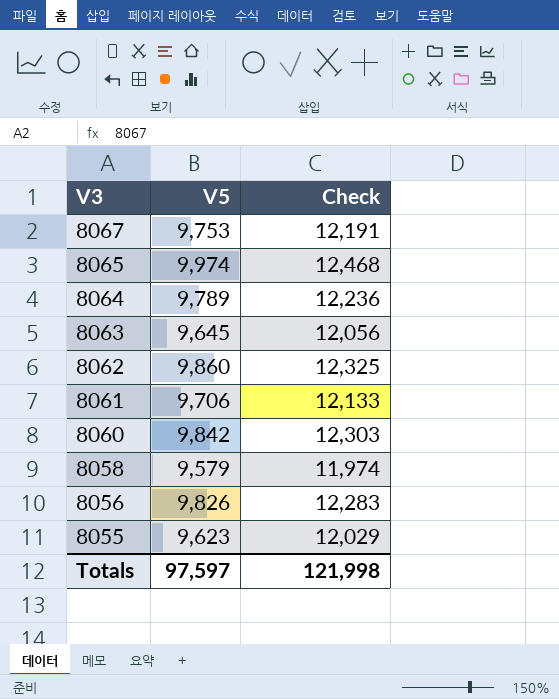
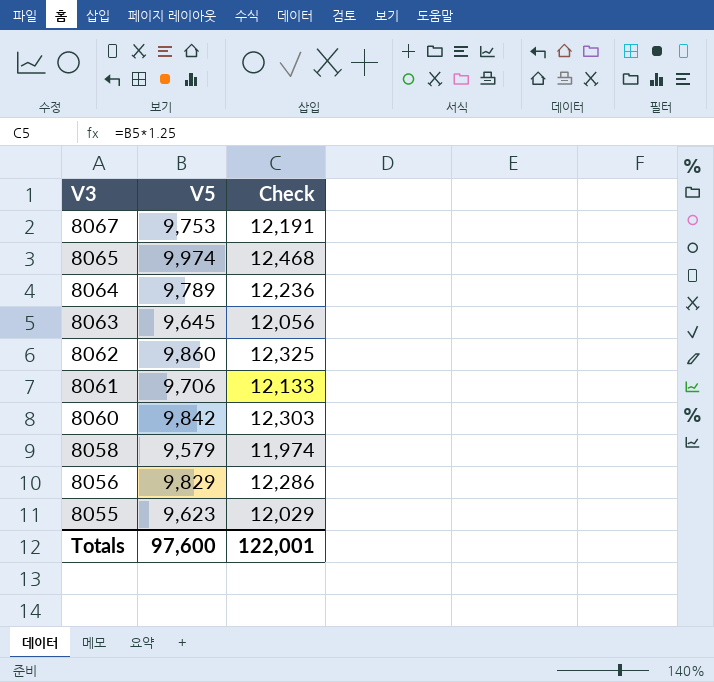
8056 | V5: 9,826 -> 9,829
8056 | Check: 12,283 -> 12,286
Totals | V5: 97,597 -> 97,600
Totals | Check: 121,998 -> 122,001

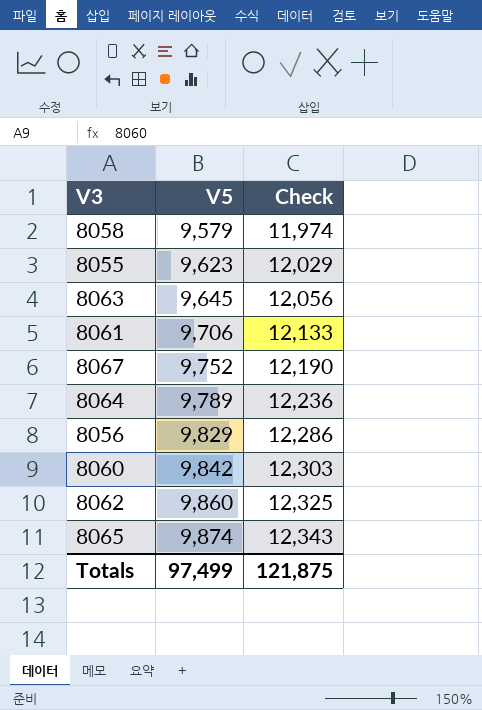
row order: V3 descending -> V5 ascending
8067 | V5: 9,753 -> 9,752
8067 | Check: 12,191 -> 12,190
8065 | V5: 9,974 -> 9,874
8065 | Check: 12,468 -> 12,343
Totals | V5: 97,600 -> 97,499
Totals | Check: 122,001 -> 121,875

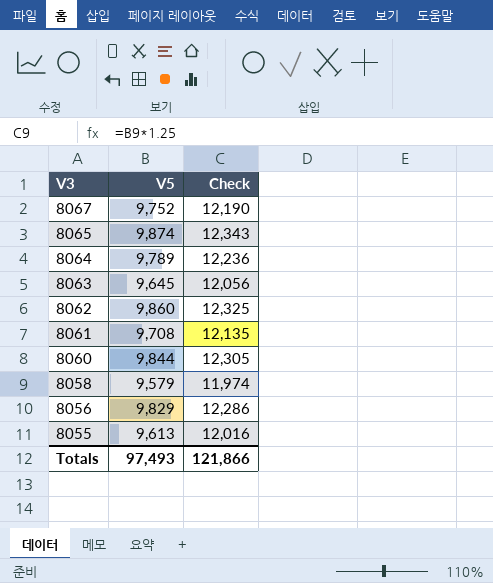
row order: V5 ascending -> V3 descending
8061 | V5: 9,706 -> 9,708
8061 | Check: 12,133 -> 12,135
8060 | V5: 9,842 -> 9,844
8060 | Check: 12,303 -> 12,305
8055 | V5: 9,623 -> 9,613
8055 | Check: 12,029 -> 12,016
Totals | V5: 97,499 -> 97,493
Totals | Check: 121,875 -> 121,866

